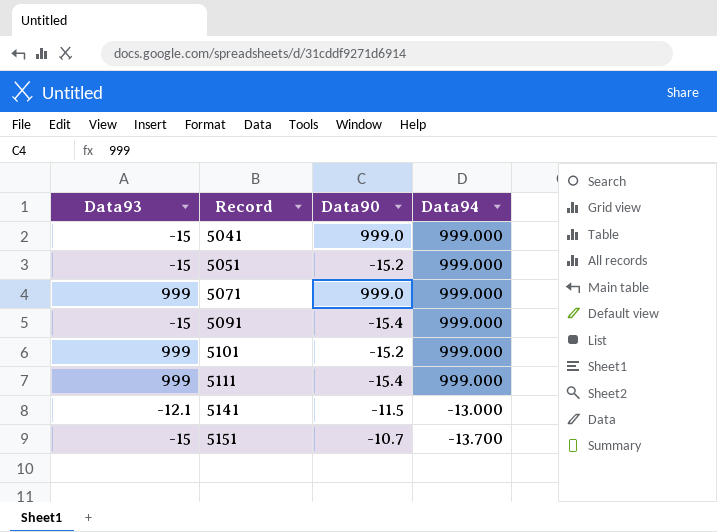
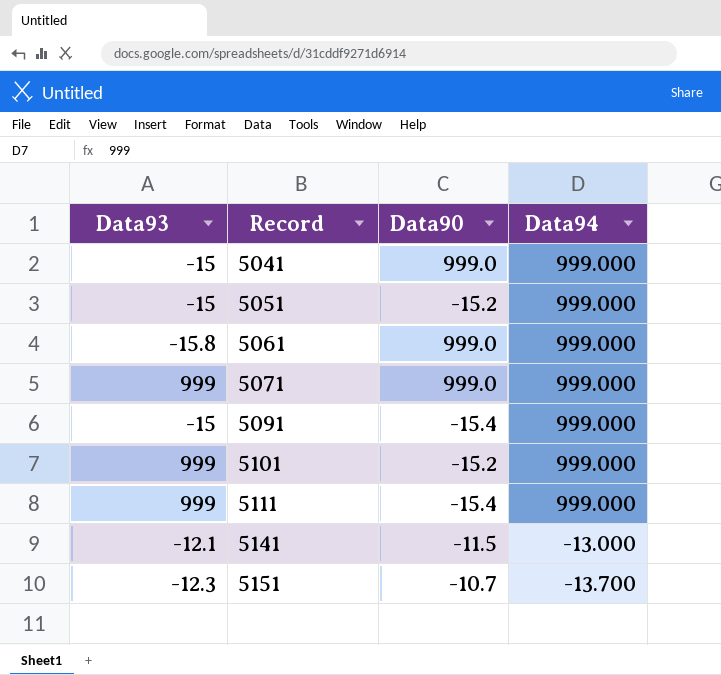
row 5061: none -> -15.8 | 999.0 | 999.000
5151 | Data93: -15 -> -12.3

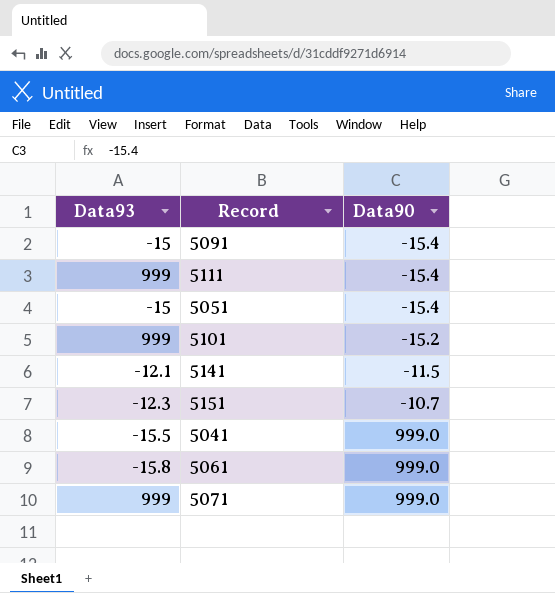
row order: Record ascending -> Data90 ascending
column Data94 | position: 4 -> none
5051 | Data90: -15.2 -> -15.4
5041 | Data93: -15 -> -15.5

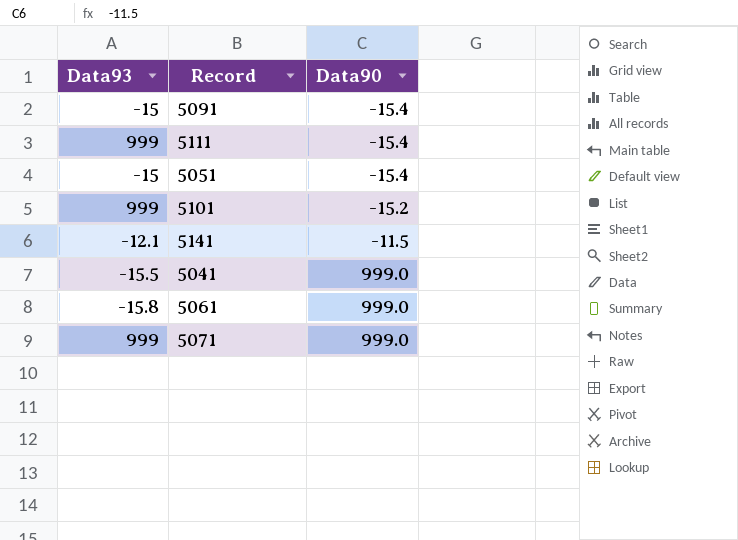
row 5151: -12.3 | -10.7 -> none

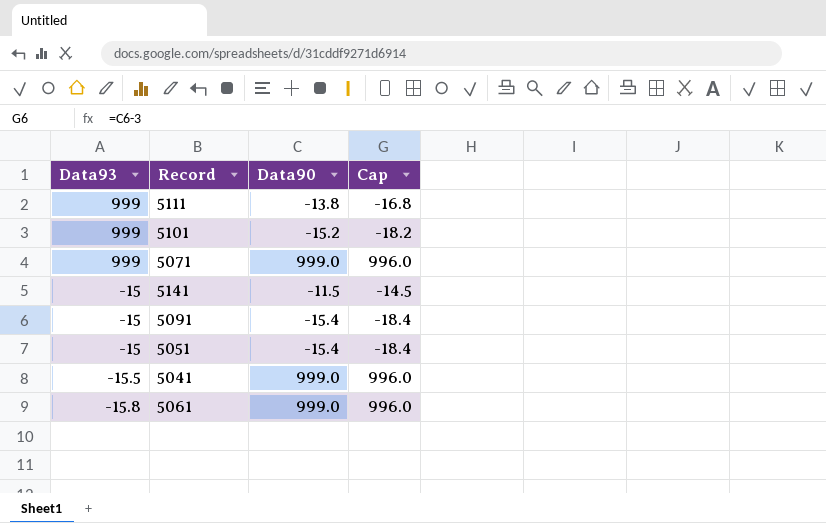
row order: Data90 ascending -> Data93 descending
column Cap | formula: none -> [Data90] - 3
5111 | Data90: -15.4 -> -13.8
5141 | Data93: -12.1 -> -15

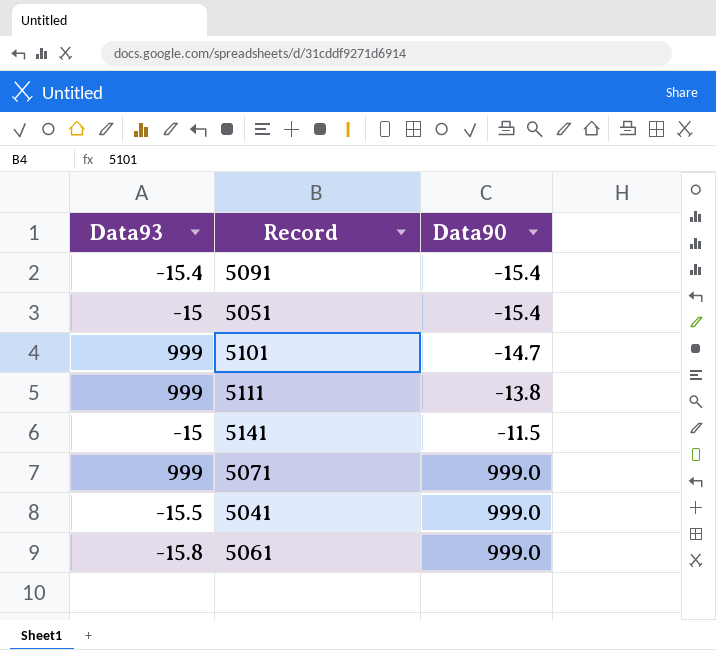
row order: Data93 descending -> Data90 ascending
column Cap | formula: [Data90] - 3 -> none
5091 | Data93: -15 -> -15.4
5101 | Data90: -15.2 -> -14.7

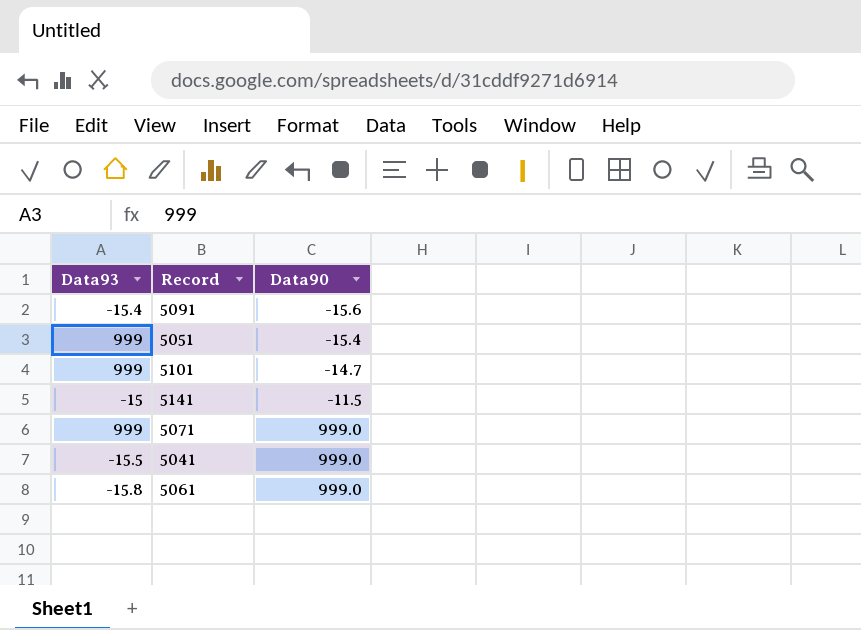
row 5111: 999 | -13.8 -> none
5091 | Data90: -15.4 -> -15.6
5051 | Data93: -15 -> 999

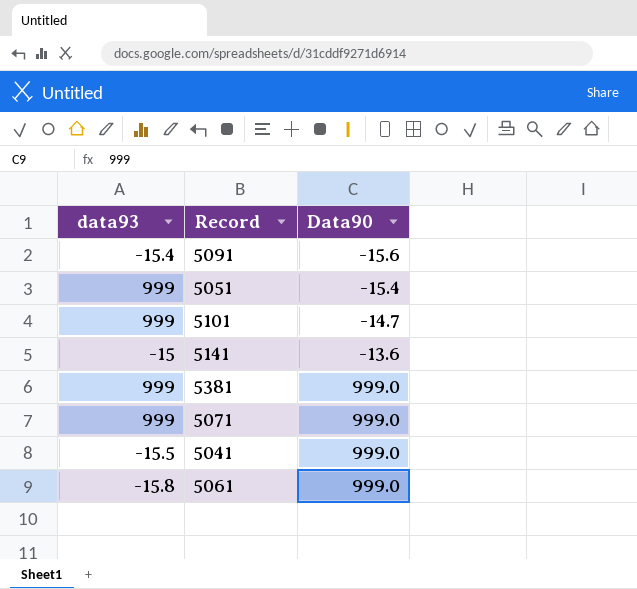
column name: Data93 -> data93
5141 | Data90: -11.5 -> -13.6
row 5381: none -> 999 | 999.0

